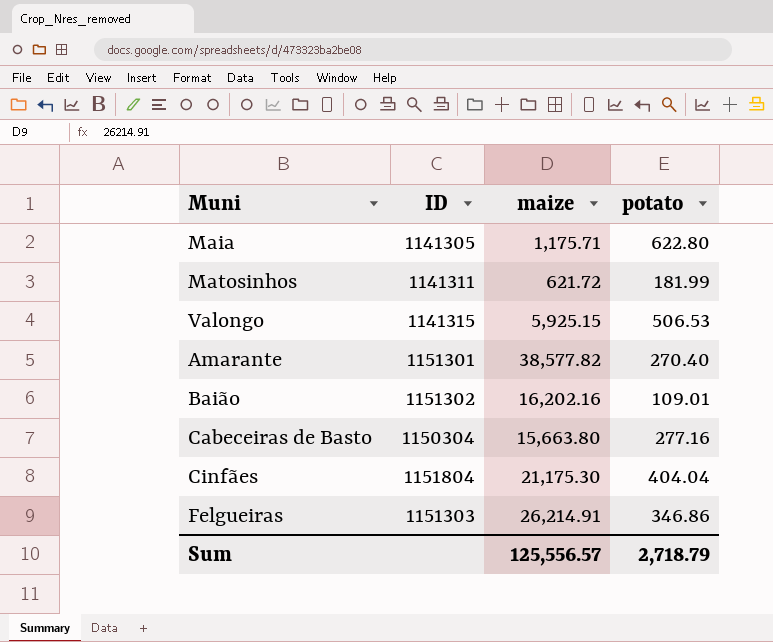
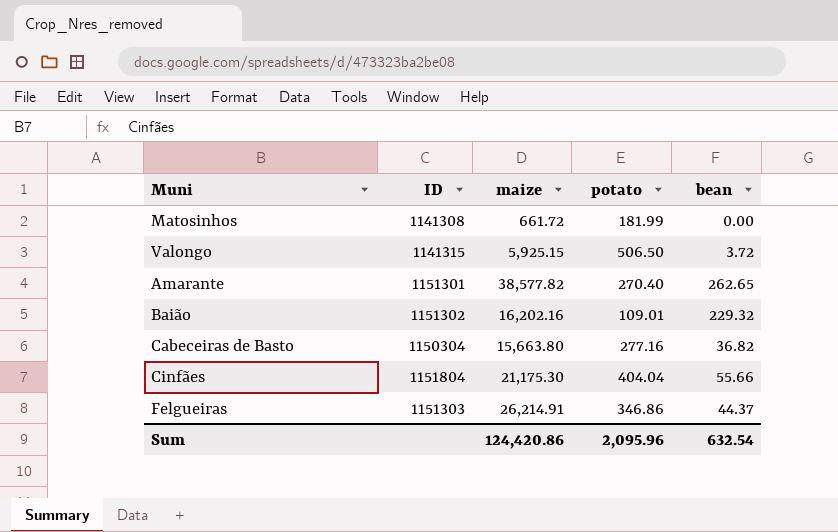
column bean | position: none -> 5
row Maia: 1141305 | 1,175.71 | 622.80 -> none
Matosinhos | ID: 1141311 -> 1141308
Matosinhos | maize: 621.72 -> 661.72
Valongo | potato: 506.53 -> 506.50
Sum | maize: 125,556.57 -> 124,420.86
Sum | potato: 2,718.79 -> 2,095.96

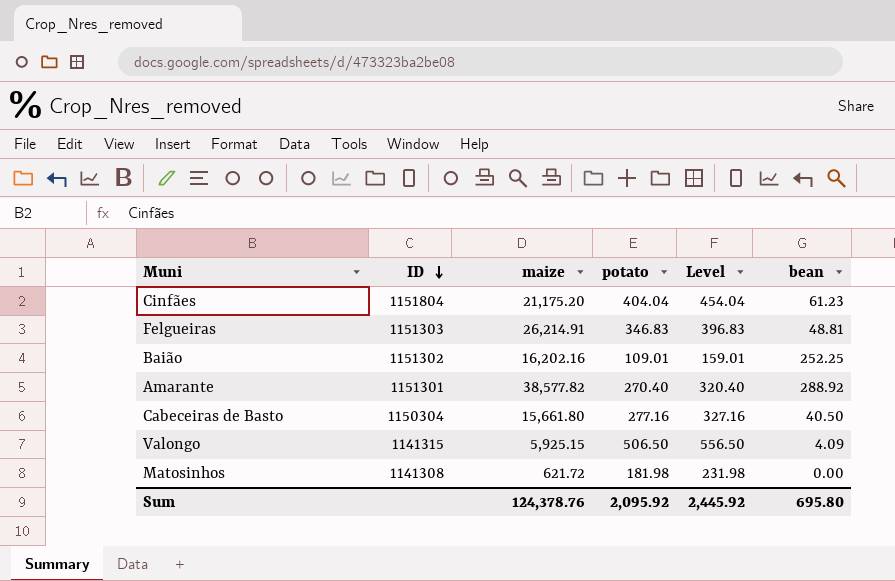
row order: none -> ID descending
column Level | formula: none -> [potato] + 50
Cinfães | maize: 21,175.30 -> 21,175.20
Cinfães | bean: 55.66 -> 61.23
Felgueiras | potato: 346.86 -> 346.83
Felgueiras | bean: 44.37 -> 48.81
Baião | bean: 229.32 -> 252.25
Amarante | bean: 262.65 -> 288.92
Cabeceiras de Basto | maize: 15,663.80 -> 15,661.80
Cabeceiras de Basto | bean: 36.82 -> 40.50
Valongo | bean: 3.72 -> 4.09
Matosinhos | maize: 661.72 -> 621.72
Matosinhos | potato: 181.99 -> 181.98
Sum | maize: 124,420.86 -> 124,378.76
Sum | potato: 2,095.96 -> 2,095.92
Sum | bean: 632.54 -> 695.80

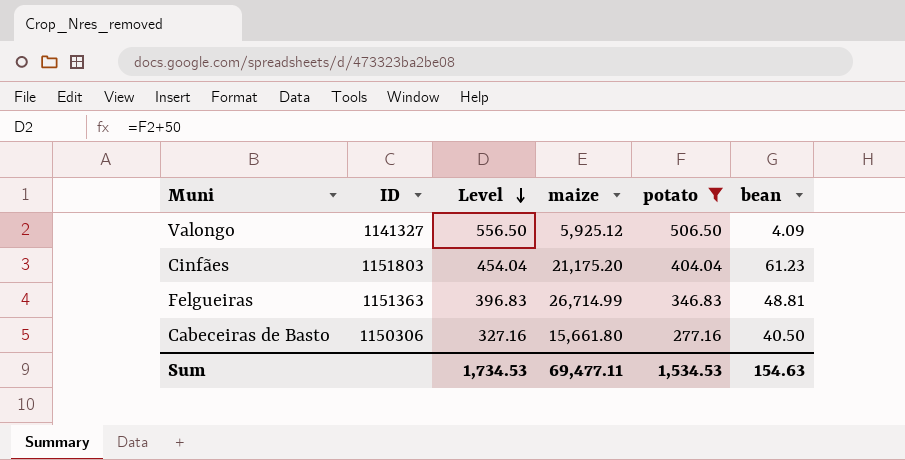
filter: none -> potato >= 277.16
row order: ID descending -> Level descending
column Level | position: 5 -> 3
Valongo | ID: 1141315 -> 1141327
Valongo | maize: 5,925.15 -> 5,925.12
Cinfães | ID: 1151804 -> 1151803
Felgueiras | ID: 1151303 -> 1151363
Felgueiras | maize: 26,214.91 -> 26,714.99
Cabeceiras de Basto | ID: 1150304 -> 1150306
Sum | Level: 2,445.92 -> 1,734.53
Sum | maize: 124,378.76 -> 69,477.11
Sum | potato: 2,095.92 -> 1,534.53
Sum | bean: 695.80 -> 154.63

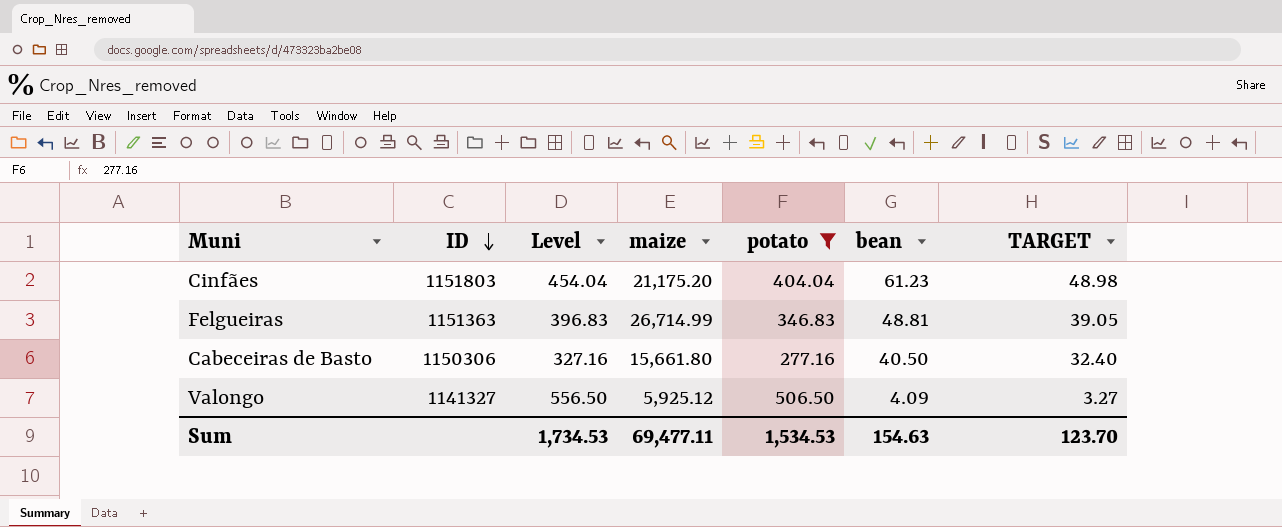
row order: Level descending -> ID descending
column TARGET | formula: none -> [bean] * 0.8

